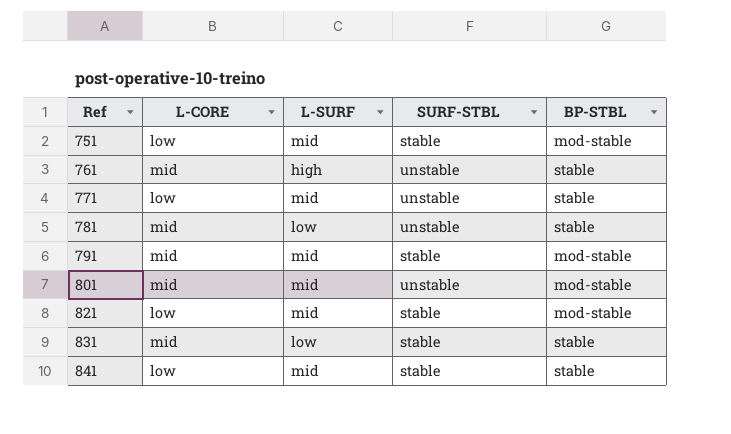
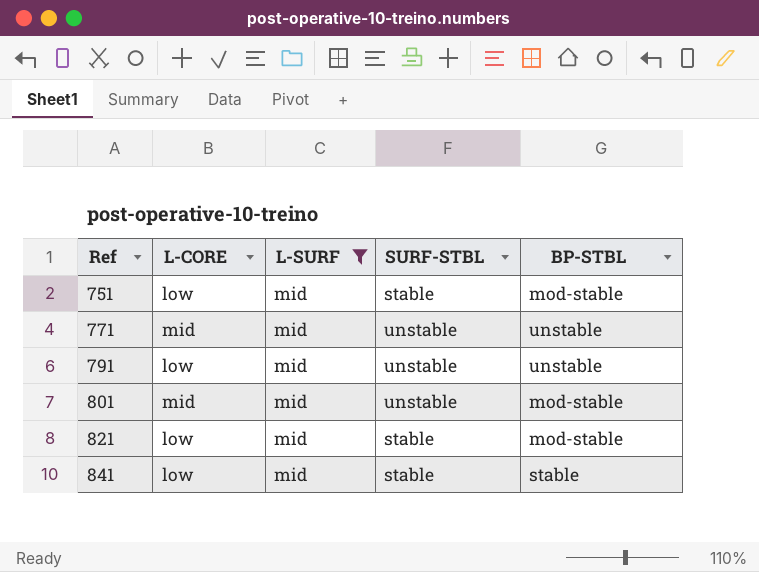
filter: none -> L-SURF = mid
771 | L-CORE: low -> mid
771 | BP-STBL: stable -> unstable
791 | L-CORE: mid -> low
791 | SURF-STBL: stable -> unstable
791 | BP-STBL: mod-stable -> unstable

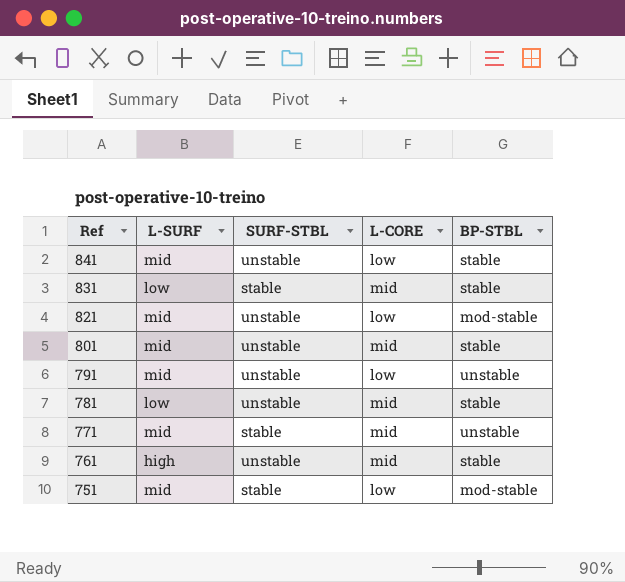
filter: L-SURF = mid -> none
row order: Ref ascending -> Ref descending
column L-CORE | position: 2 -> 4
841 | SURF-STBL: stable -> unstable
821 | SURF-STBL: stable -> unstable
801 | BP-STBL: mod-stable -> stable
771 | SURF-STBL: unstable -> stable

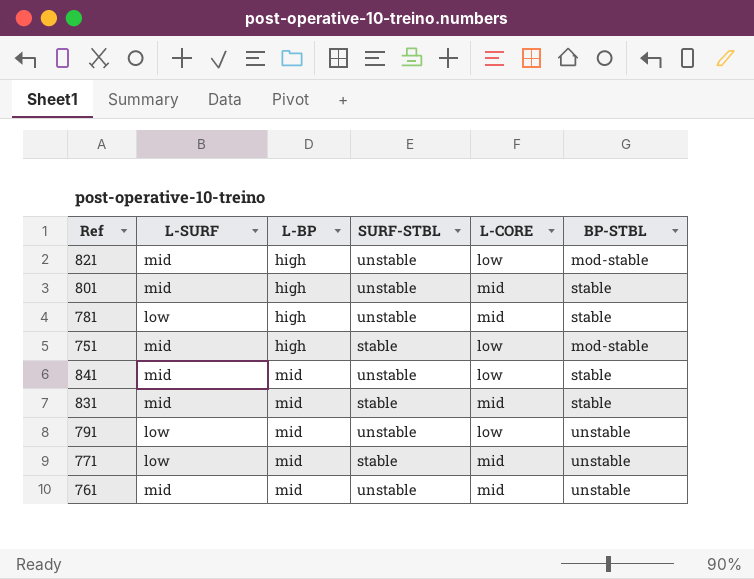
row order: Ref descending -> L-BP ascending
column L-BP | position: none -> 3
831 | L-SURF: low -> mid
791 | L-SURF: mid -> low
771 | L-SURF: mid -> low
761 | L-SURF: high -> mid
761 | BP-STBL: stable -> unstable

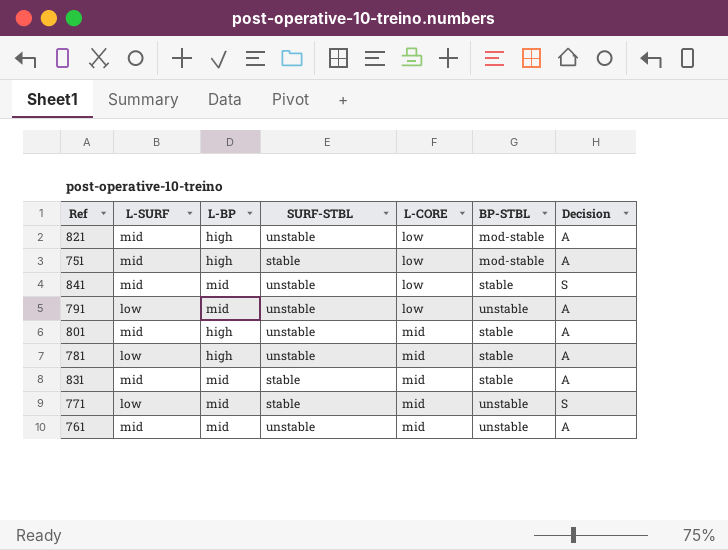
row order: L-BP ascending -> L-CORE ascending
column Decision | position: none -> 7

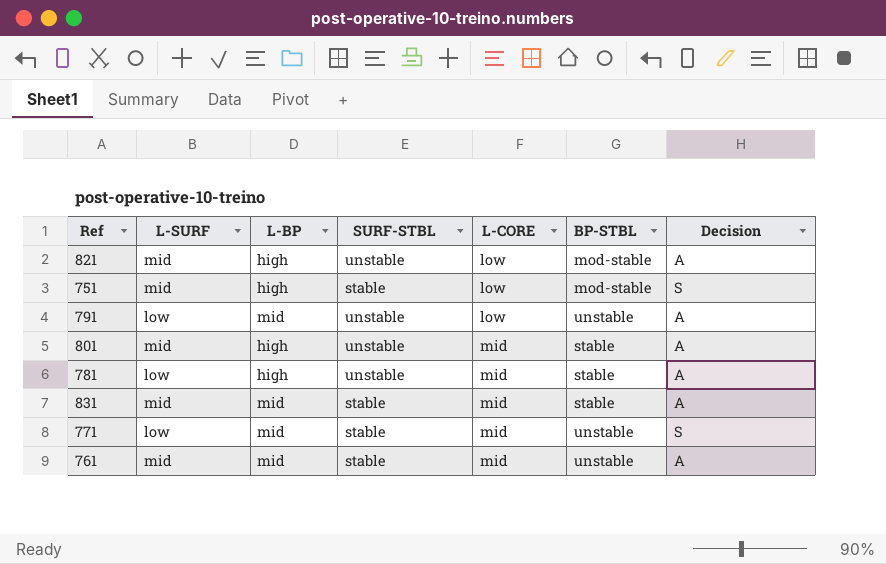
row 841: mid | mid | unstable | low | stable | S -> none
751 | Decision: A -> S
761 | SURF-STBL: unstable -> stable

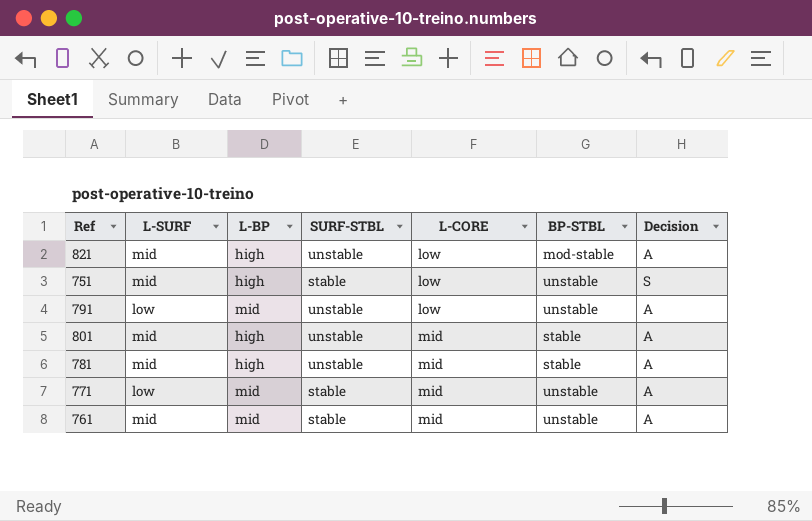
row 831: mid | mid | stable | mid | stable | A -> none
751 | BP-STBL: mod-stable -> unstable
781 | L-SURF: low -> mid
771 | Decision: S -> A

